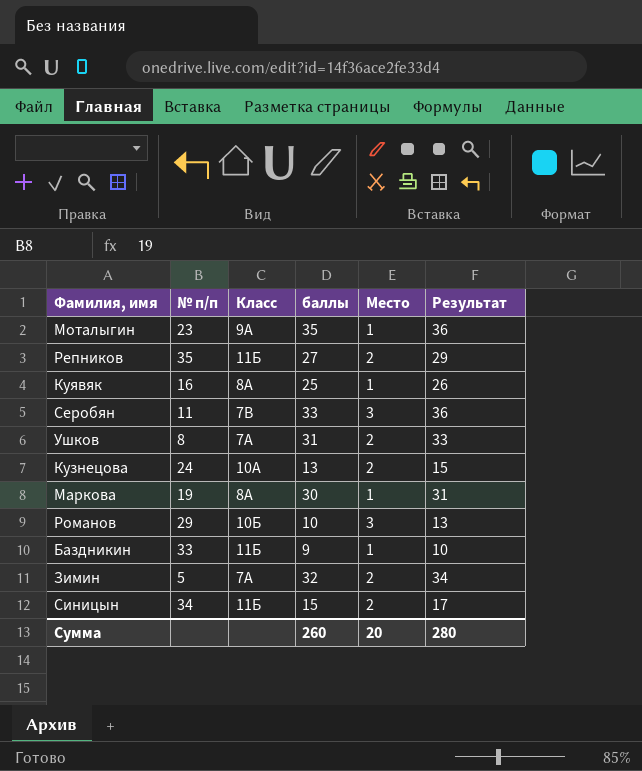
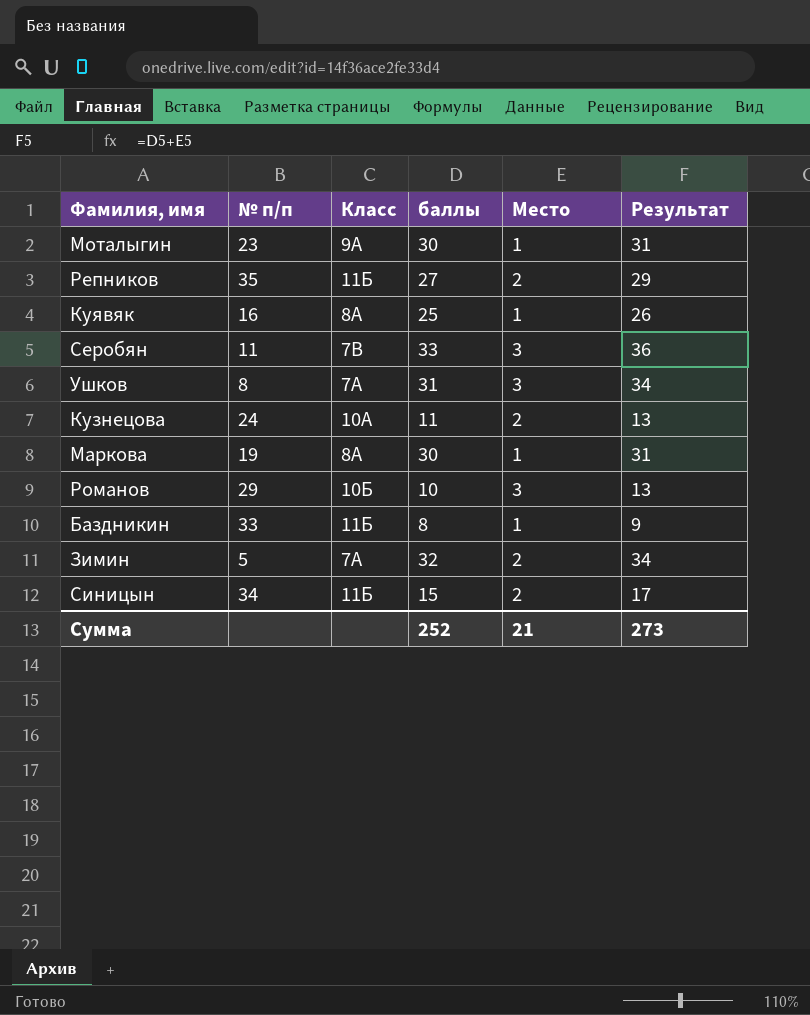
Моталыгин | баллы: 35 -> 30
Моталыгин | Результат: 36 -> 31
Ушков | Место: 2 -> 3
Ушков | Результат: 33 -> 34
Кузнецова | баллы: 13 -> 11
Кузнецова | Результат: 15 -> 13
Баздникин | баллы: 9 -> 8
Баздникин | Результат: 10 -> 9
Сумма | баллы: 260 -> 252
Сумма | Место: 20 -> 21
Сумма | Результат: 280 -> 273

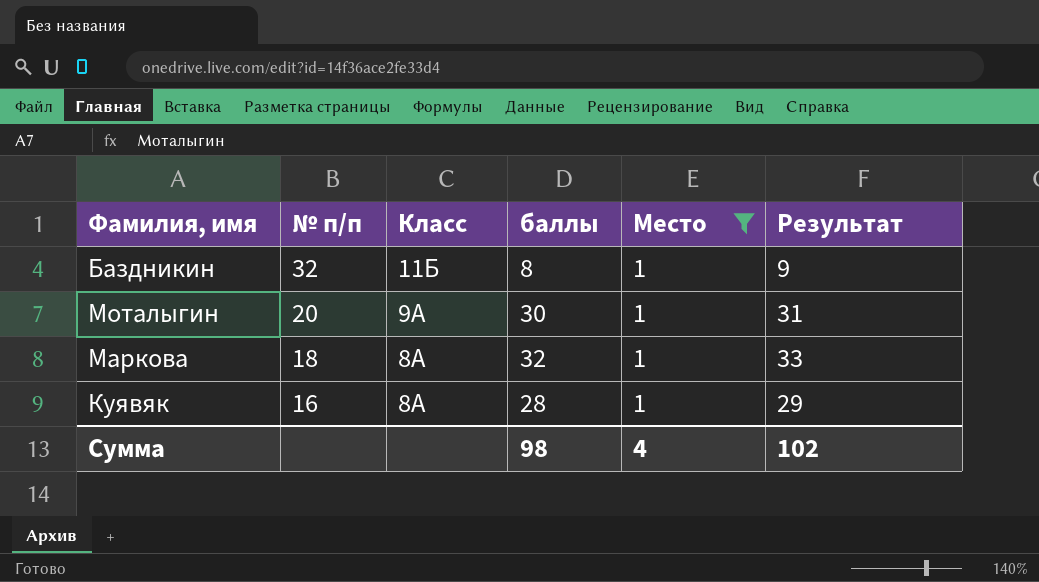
filter: none -> Место = 1
row order: none -> № п/п descending
Баздникин | № п/п: 33 -> 32
Моталыгин | № п/п: 23 -> 20
Маркова | № п/п: 19 -> 18
Маркова | баллы: 30 -> 32
Маркова | Результат: 31 -> 33
Куявяк | баллы: 25 -> 28
Куявяк | Результат: 26 -> 29
Сумма | баллы: 252 -> 98
Сумма | Место: 21 -> 4
Сумма | Результат: 273 -> 102

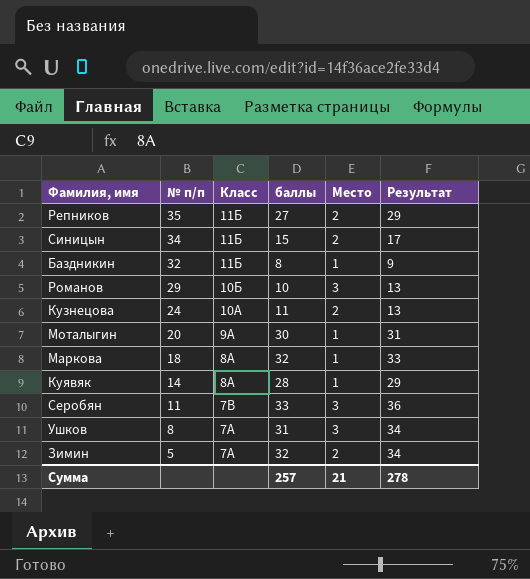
filter: Место = 1 -> none
Куявяк | № п/п: 16 -> 14
Сумма | баллы: 98 -> 257
Сумма | Место: 4 -> 21
Сумма | Результат: 102 -> 278

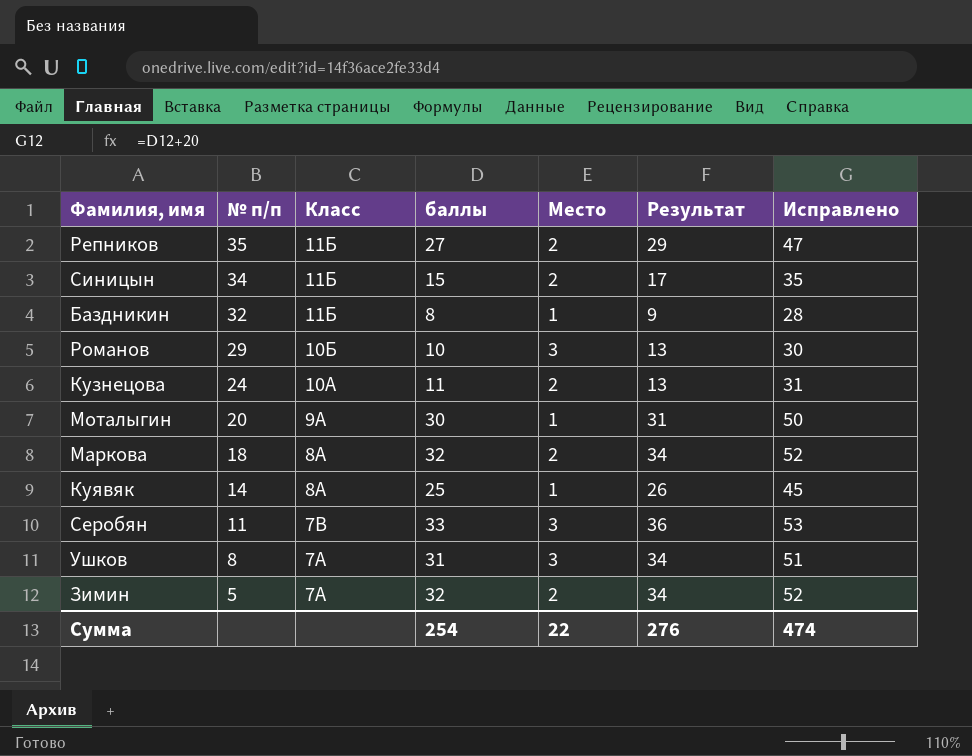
column Исправлено | formula: none -> [баллы] + 20
Маркова | Место: 1 -> 2
Маркова | Результат: 33 -> 34
Куявяк | баллы: 28 -> 25
Куявяк | Результат: 29 -> 26
Сумма | баллы: 257 -> 254
Сумма | Место: 21 -> 22
Сумма | Результат: 278 -> 276

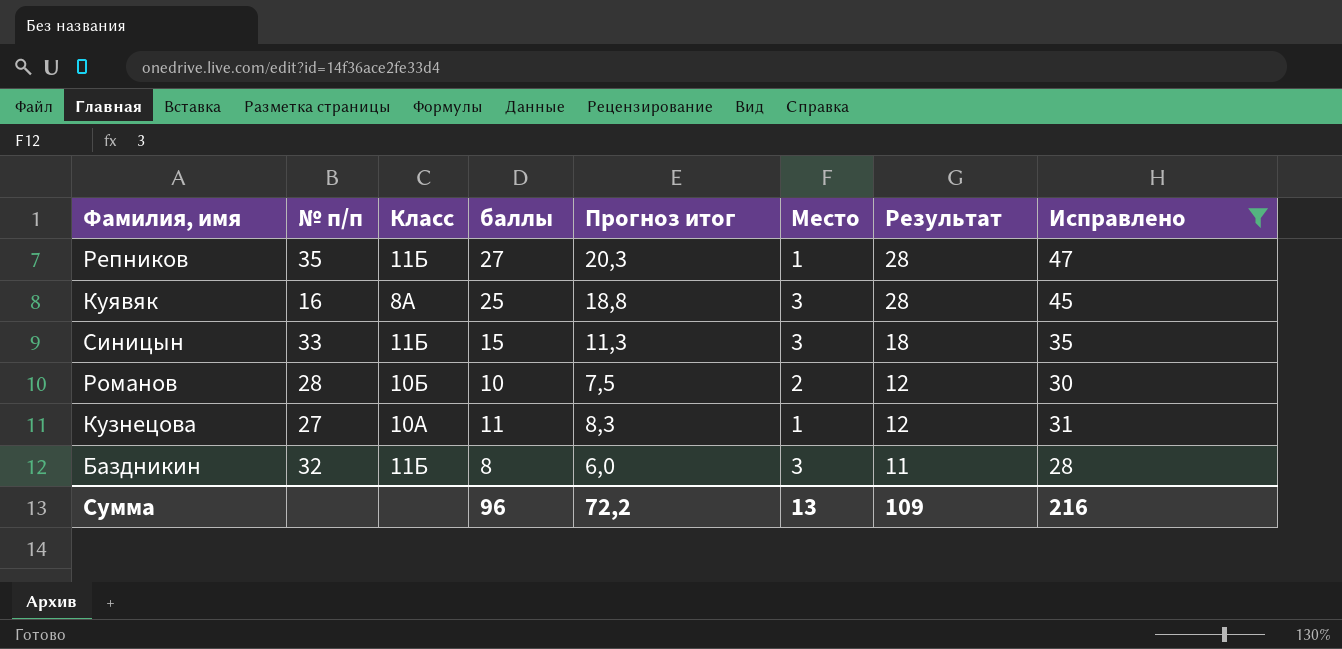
filter: none -> Исправлено <= 47
row order: № п/п descending -> Результат descending
column Прогноз итог | formula: none -> [баллы] * 0,75
Репников | Место: 2 -> 1
Репников | Результат: 29 -> 28
Куявяк | № п/п: 14 -> 16
Куявяк | Место: 1 -> 3
Куявяк | Результат: 26 -> 28
Синицын | № п/п: 34 -> 33
Синицын | Место: 2 -> 3
Синицын | Результат: 17 -> 18
Романов | № п/п: 29 -> 28
Романов | Место: 3 -> 2
Романов | Результат: 13 -> 12
Кузнецова | № п/п: 24 -> 27
Кузнецова | Место: 2 -> 1
Кузнецова | Результат: 13 -> 12
Баздникин | Место: 1 -> 3
Баздникин | Результат: 9 -> 11
Сумма | баллы: 254 -> 96
Сумма | Место: 22 -> 13
Сумма | Результат: 276 -> 109
Сумма | Исправлено: 474 -> 216

